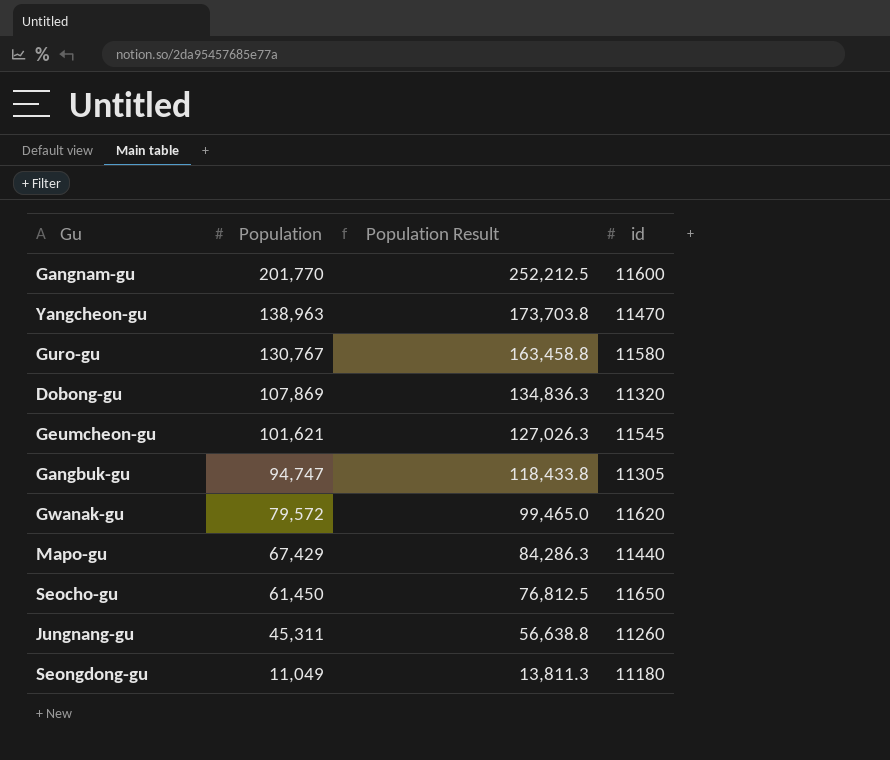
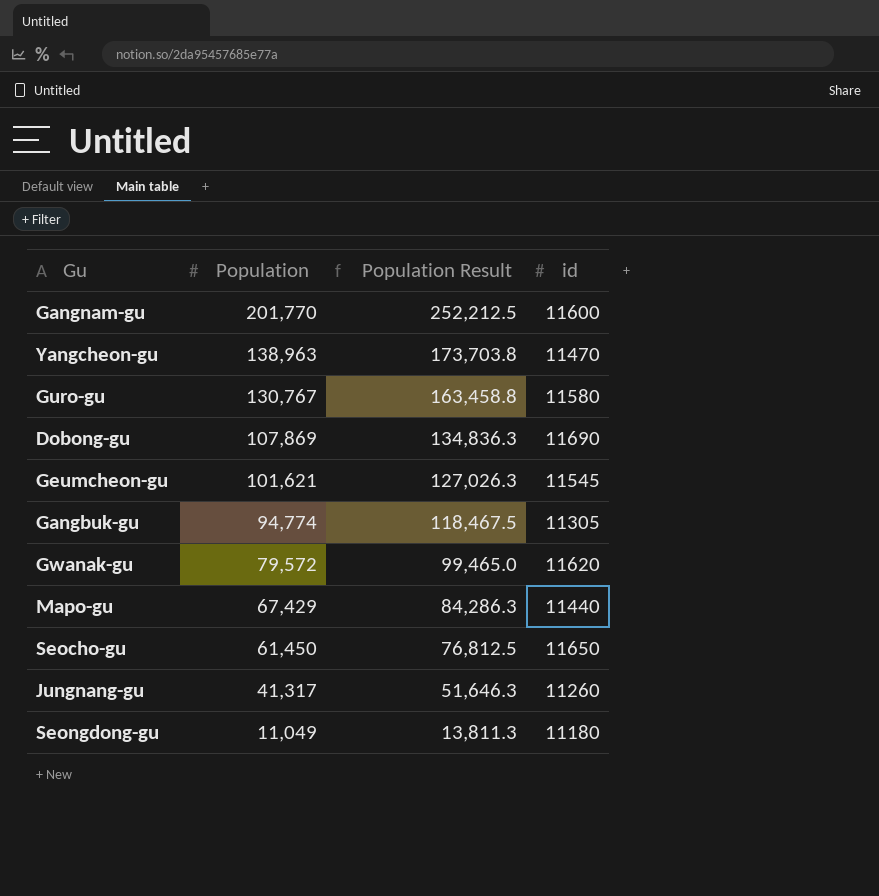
Dobong-gu | id: 11320 -> 11690
Gangbuk-gu | Population: 94,747 -> 94,774
Gangbuk-gu | Population Result: 118,433.8 -> 118,467.5
Jungnang-gu | Population: 45,311 -> 41,317
Jungnang-gu | Population Result: 56,638.8 -> 51,646.3

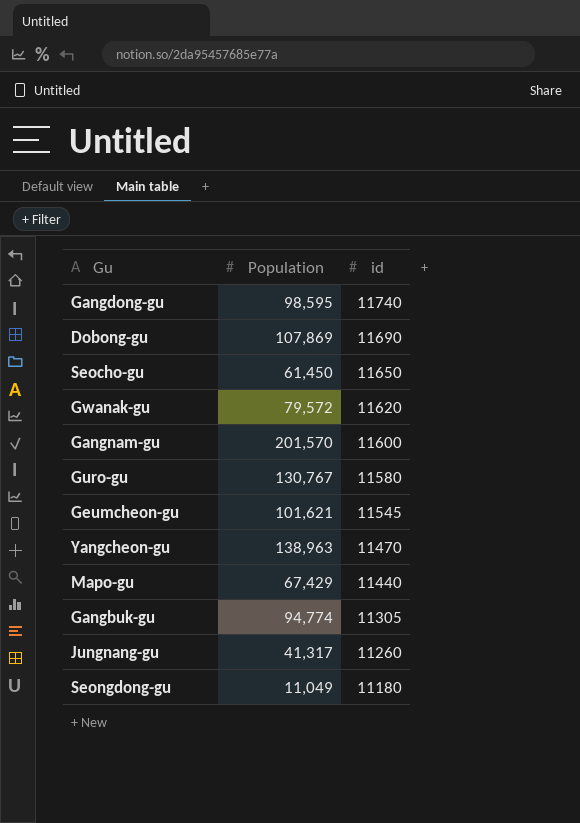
row order: Population descending -> id descending
column Population Result | formula: [Population] * 1.25 -> none
row Gangdong-gu: none -> 98,595 | 11740
Gangnam-gu | Population: 201,770 -> 201,570

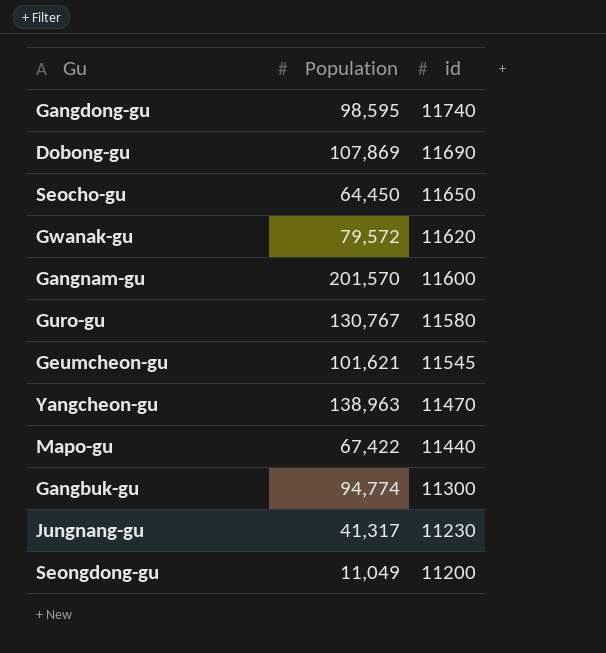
Seocho-gu | Population: 61,450 -> 64,450
Mapo-gu | Population: 67,429 -> 67,422
Gangbuk-gu | id: 11305 -> 11300
Jungnang-gu | id: 11260 -> 11230
Seongdong-gu | id: 11180 -> 11200

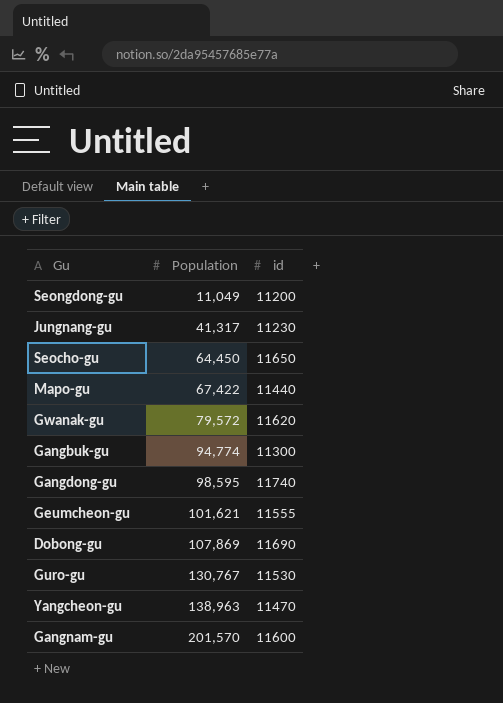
row order: id descending -> Population ascending
Geumcheon-gu | id: 11545 -> 11555
Guro-gu | id: 11580 -> 11530

